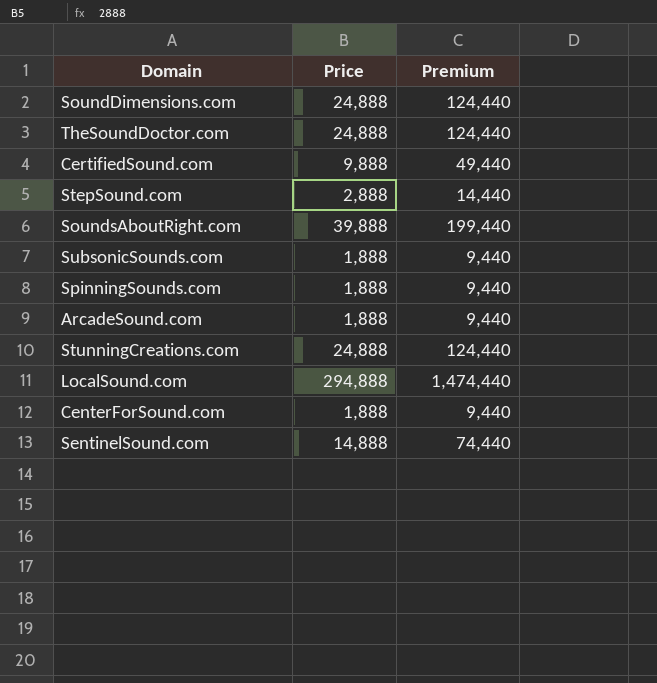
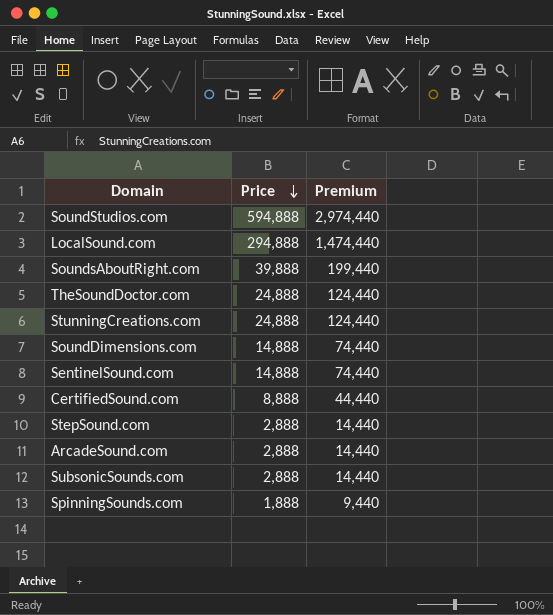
row order: none -> Price descending
row CenterForSound.com: 1,888 | 9,440 -> none
row SoundStudios.com: none -> 594,888 | 2,974,440
SoundDimensions.com | Price: 24,888 -> 14,888
SoundDimensions.com | Premium: 124,440 -> 74,440
CertifiedSound.com | Price: 9,888 -> 8,888
CertifiedSound.com | Premium: 49,440 -> 44,440
ArcadeSound.com | Price: 1,888 -> 2,888
ArcadeSound.com | Premium: 9,440 -> 14,440
SubsonicSounds.com | Price: 1,888 -> 2,888
SubsonicSounds.com | Premium: 9,440 -> 14,440

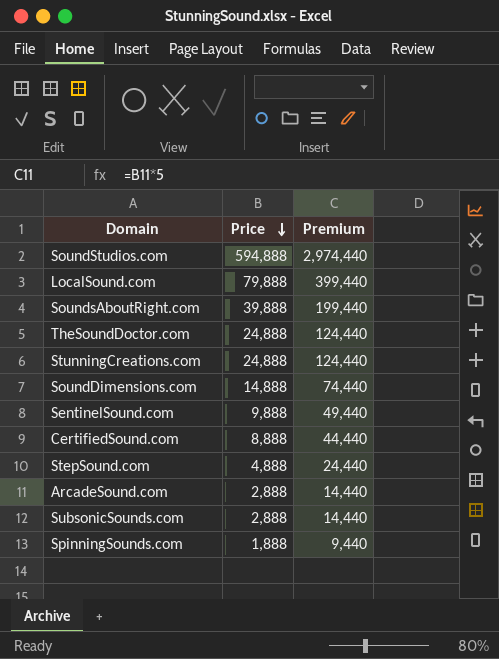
LocalSound.com | Price: 294,888 -> 79,888
LocalSound.com | Premium: 1,474,440 -> 399,440
SentinelSound.com | Price: 14,888 -> 9,888
SentinelSound.com | Premium: 74,440 -> 49,440
StepSound.com | Price: 2,888 -> 4,888
StepSound.com | Premium: 14,440 -> 24,440

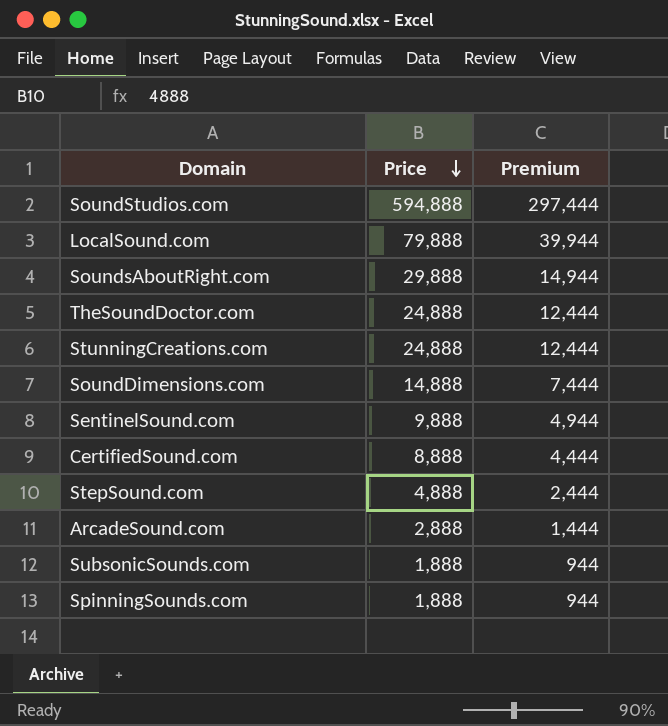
column Premium | formula: [Price] * 5 -> [Price] * 0.5
SoundsAboutRight.com | Price: 39,888 -> 29,888
SubsonicSounds.com | Price: 2,888 -> 1,888

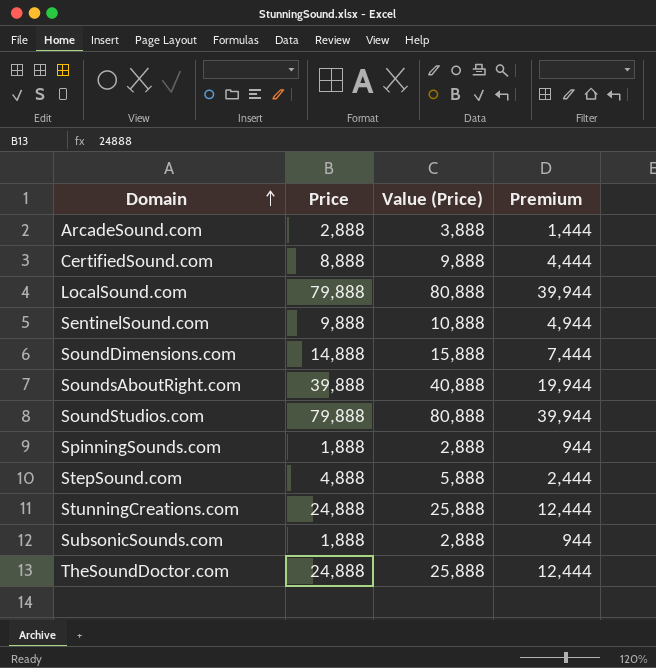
row order: Price descending -> Domain ascending
column Value (Price) | formula: none -> [Price] + 1000
SoundsAboutRight.com | Price: 29,888 -> 39,888
SoundsAboutRight.com | Premium: 14,944 -> 19,944
SoundStudios.com | Price: 594,888 -> 79,888
SoundStudios.com | Premium: 297,444 -> 39,944

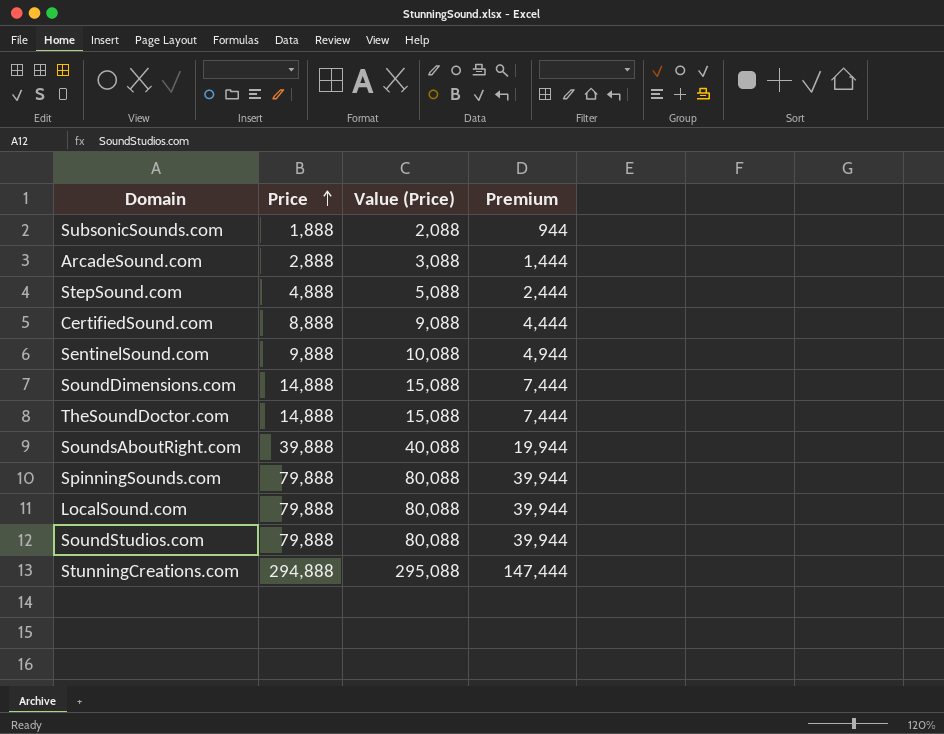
row order: Domain ascending -> Price ascending
column Value (Price) | formula: [Price] + 1000 -> [Price] + 200
TheSoundDoctor.com | Price: 24,888 -> 14,888
TheSoundDoctor.com | Premium: 12,444 -> 7,444
SpinningSounds.com | Price: 1,888 -> 79,888
SpinningSounds.com | Premium: 944 -> 39,944
StunningCreations.com | Price: 24,888 -> 294,888
StunningCreations.com | Premium: 12,444 -> 147,444

